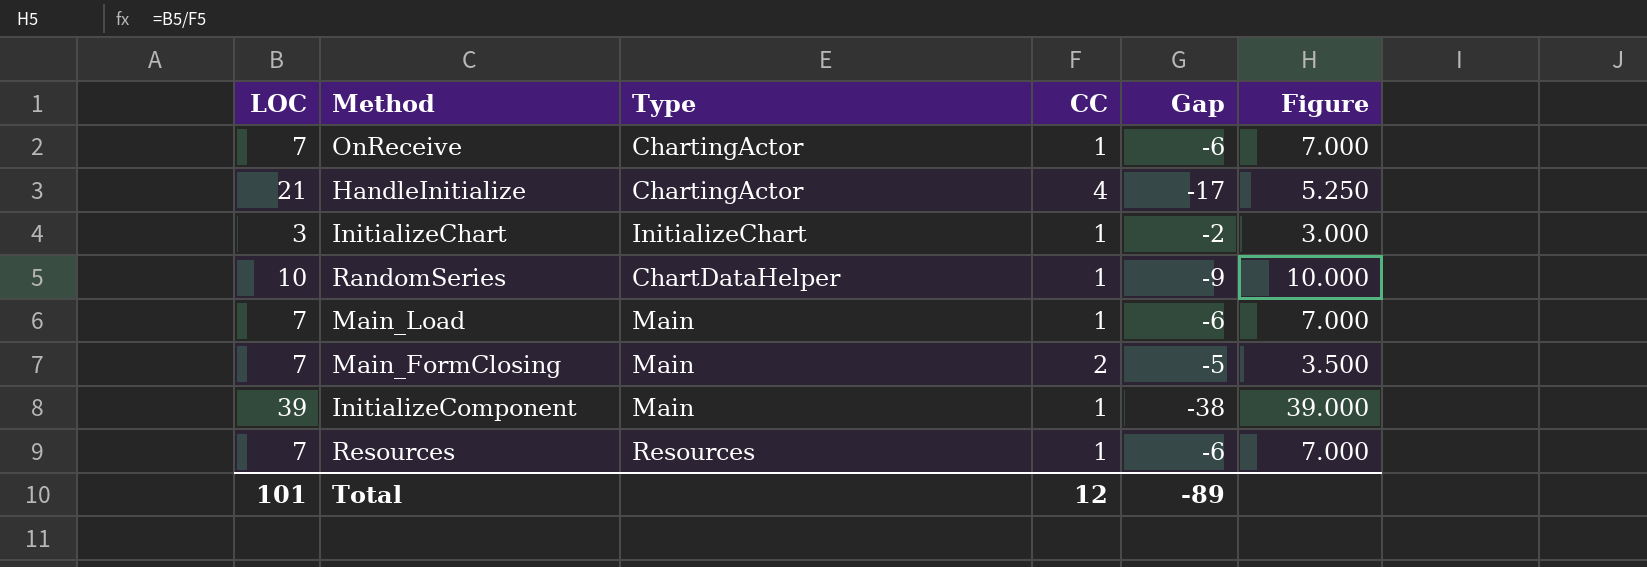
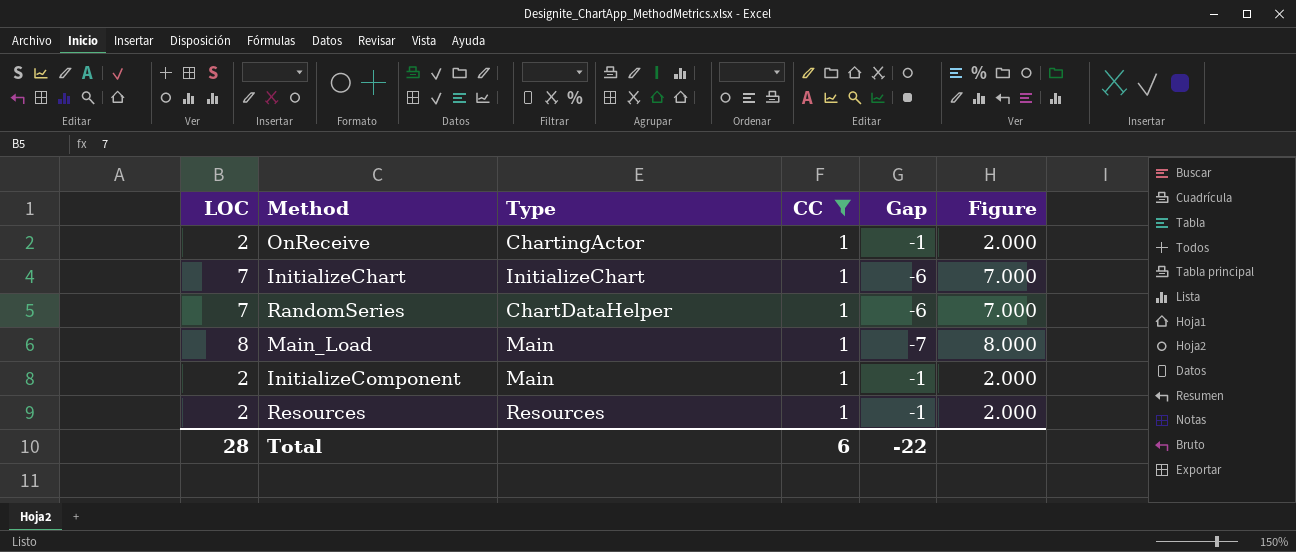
filter: none -> CC = 1
OnReceive | LOC: 7 -> 2
OnReceive | Gap: -6 -> -1
OnReceive | Figure: 7.000 -> 2.000
InitializeChart | LOC: 3 -> 7
InitializeChart | Gap: -2 -> -6
InitializeChart | Figure: 3.000 -> 7.000
RandomSeries | LOC: 10 -> 7
RandomSeries | Gap: -9 -> -6
RandomSeries | Figure: 10.000 -> 7.000
Main_Load | LOC: 7 -> 8
Main_Load | Gap: -6 -> -7
Main_Load | Figure: 7.000 -> 8.000
InitializeComponent | LOC: 39 -> 2
InitializeComponent | Gap: -38 -> -1
InitializeComponent | Figure: 39.000 -> 2.000
Resources | LOC: 7 -> 2
Resources | Gap: -6 -> -1
Resources | Figure: 7.000 -> 2.000
Total | LOC: 101 -> 28
Total | CC: 12 -> 6
Total | Gap: -89 -> -22

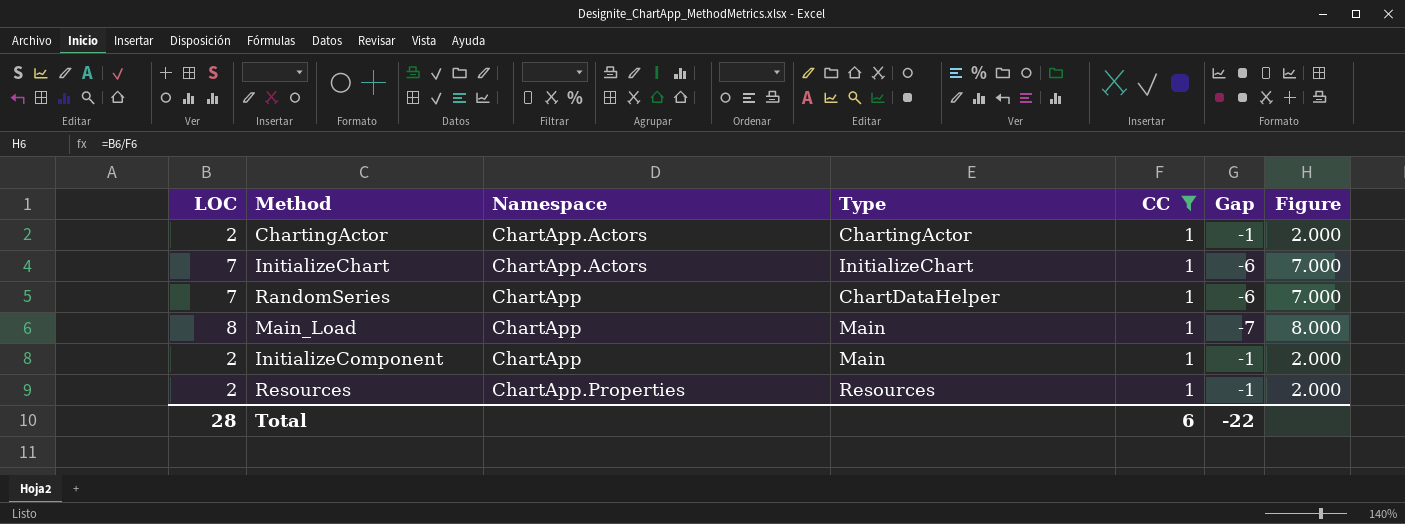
column Namespace | position: none -> 3
row OnReceive: 2 | ChartingActor | 1 | -1 | 2.000 -> none
row ChartingActor: none -> 2 | ChartApp.Actors | ChartingActor | 1 | -1 | 2.000

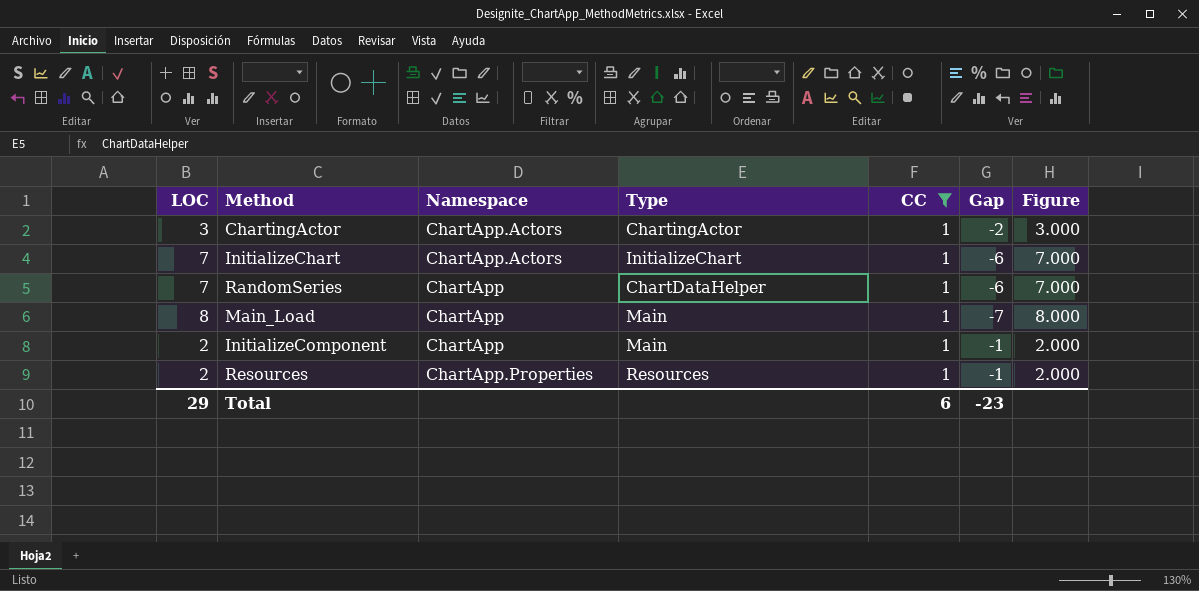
ChartingActor | LOC: 2 -> 3
ChartingActor | Gap: -1 -> -2
ChartingActor | Figure: 2.000 -> 3.000
Total | LOC: 28 -> 29
Total | Gap: -22 -> -23

